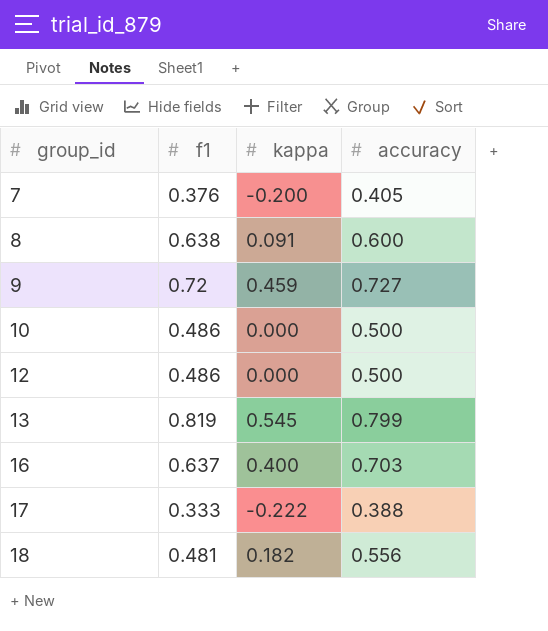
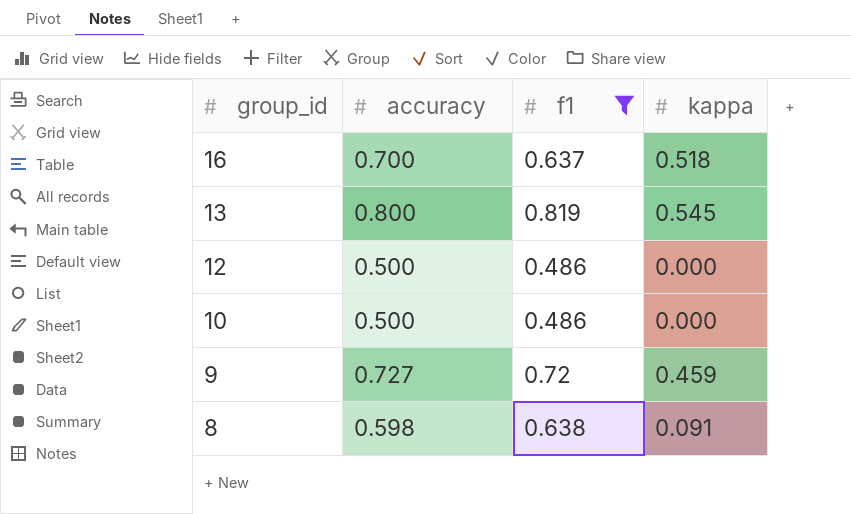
filter: none -> f1 >= 0.486
row order: group_id ascending -> group_id descending
column accuracy | position: 4 -> 2
16 | accuracy: 0.703 -> 0.700
16 | kappa: 0.400 -> 0.518
13 | accuracy: 0.799 -> 0.800
8 | accuracy: 0.600 -> 0.598

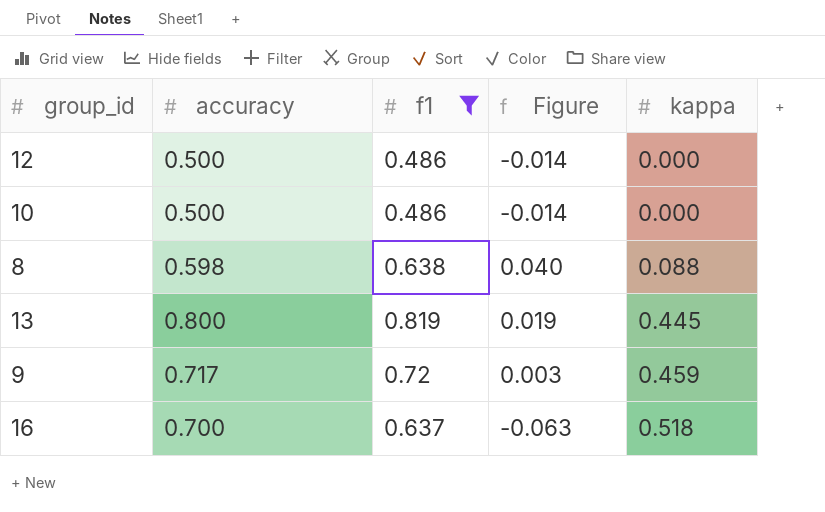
row order: group_id descending -> kappa ascending
column Figure | formula: none -> [f1] - [accuracy]
8 | kappa: 0.091 -> 0.088
13 | kappa: 0.545 -> 0.445
9 | accuracy: 0.727 -> 0.717

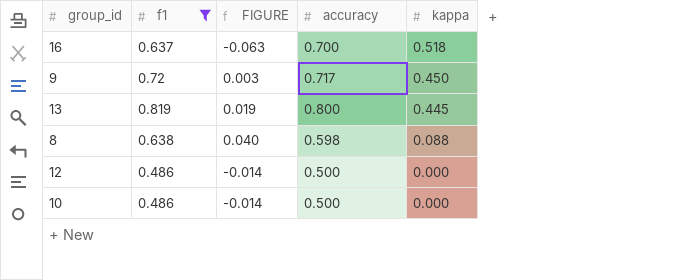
row order: kappa ascending -> kappa descending
column name: Figure -> FIGURE
column accuracy | position: 2 -> 4
9 | kappa: 0.459 -> 0.450

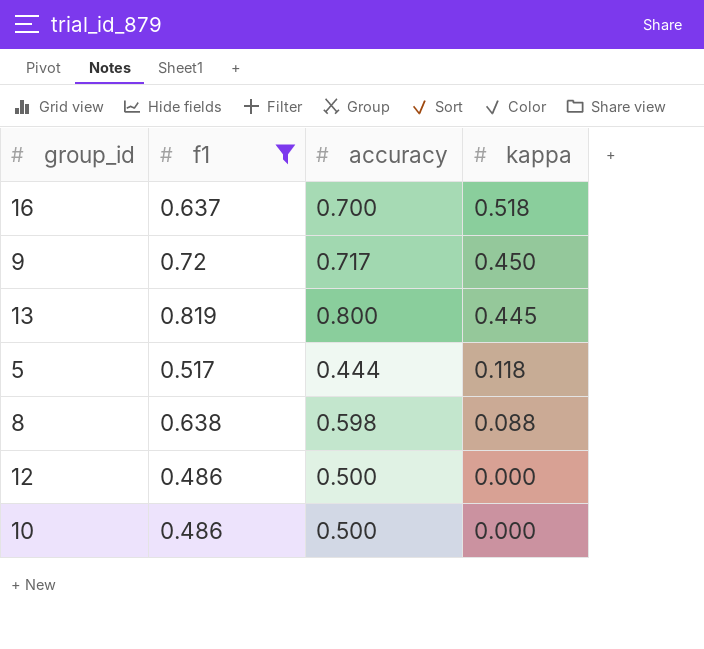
column FIGURE | formula: [f1] - [accuracy] -> none
row 5: none -> 0.517 | 0.444 | 0.118

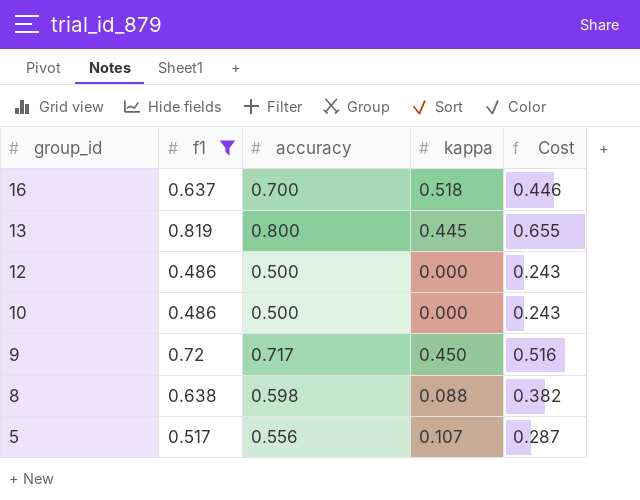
row order: kappa descending -> group_id descending
column Cost | formula: none -> [f1] * [accuracy]
5 | accuracy: 0.444 -> 0.556
5 | kappa: 0.118 -> 0.107

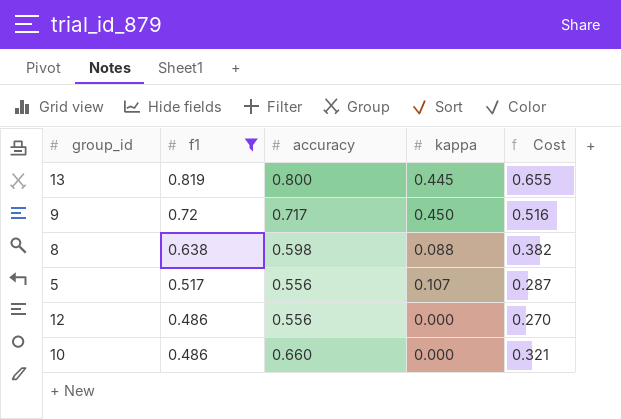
row order: group_id descending -> f1 descending
row 16: 0.637 | 0.700 | 0.518 | 0.446 -> none
12 | accuracy: 0.500 -> 0.556
12 | Cost: 0.243 -> 0.270
10 | accuracy: 0.500 -> 0.660
10 | Cost: 0.243 -> 0.321

